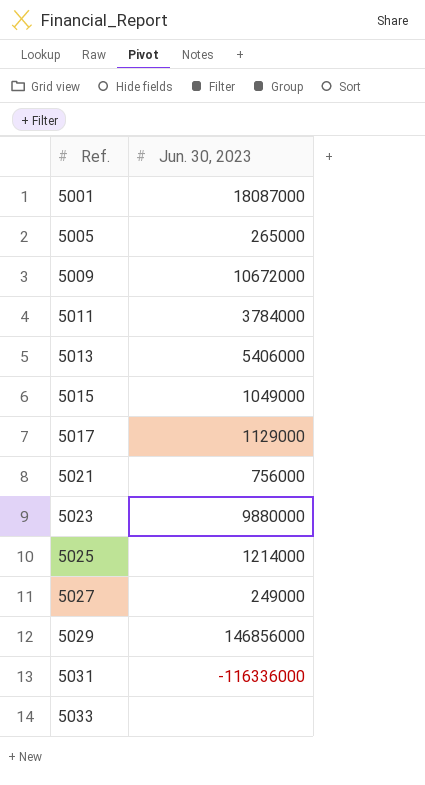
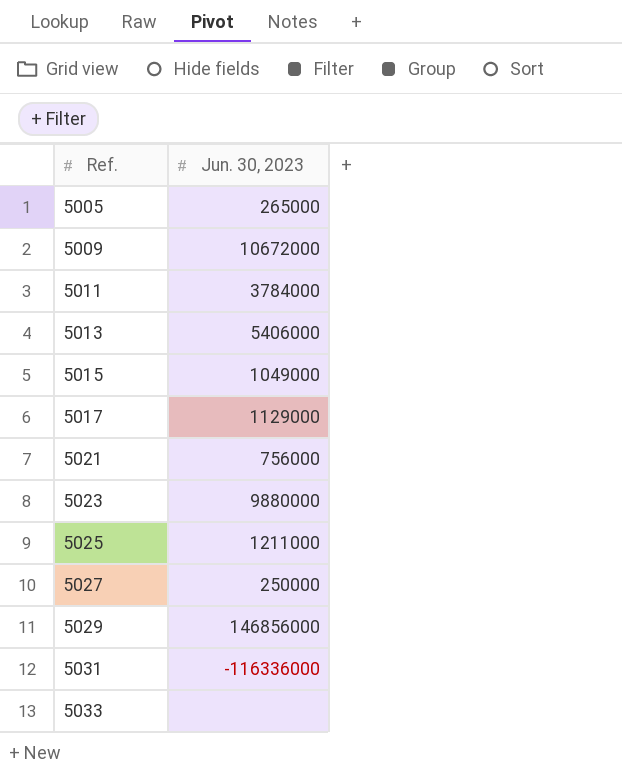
row 5001: 18087000 -> none
5025 | Jun. 30, 2023: 1214000 -> 1211000
5027 | Jun. 30, 2023: 249000 -> 250000

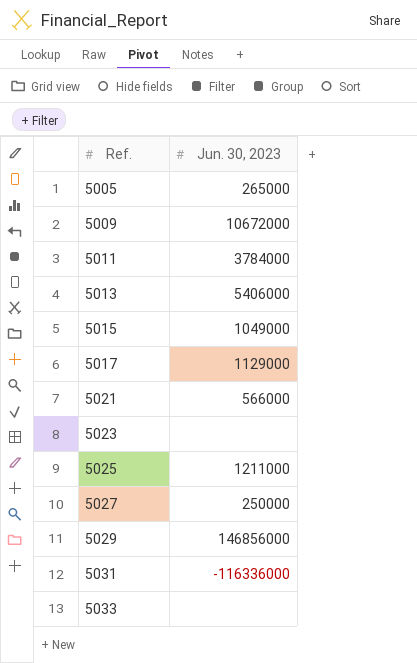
5021 | Jun. 30, 2023: 756000 -> 566000
5023 | Jun. 30, 2023: 9880000 -> none

